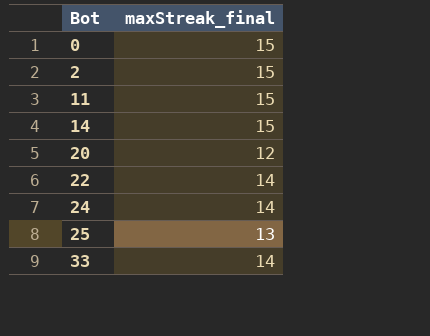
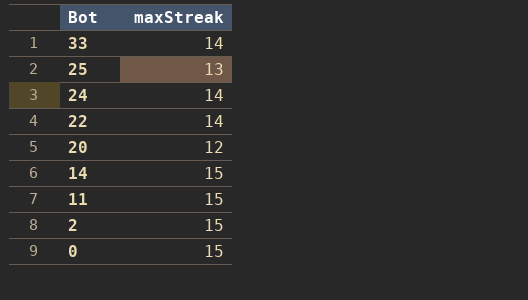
row order: Bot ascending -> Bot descending
column name: maxStreak_final -> maxStreak

